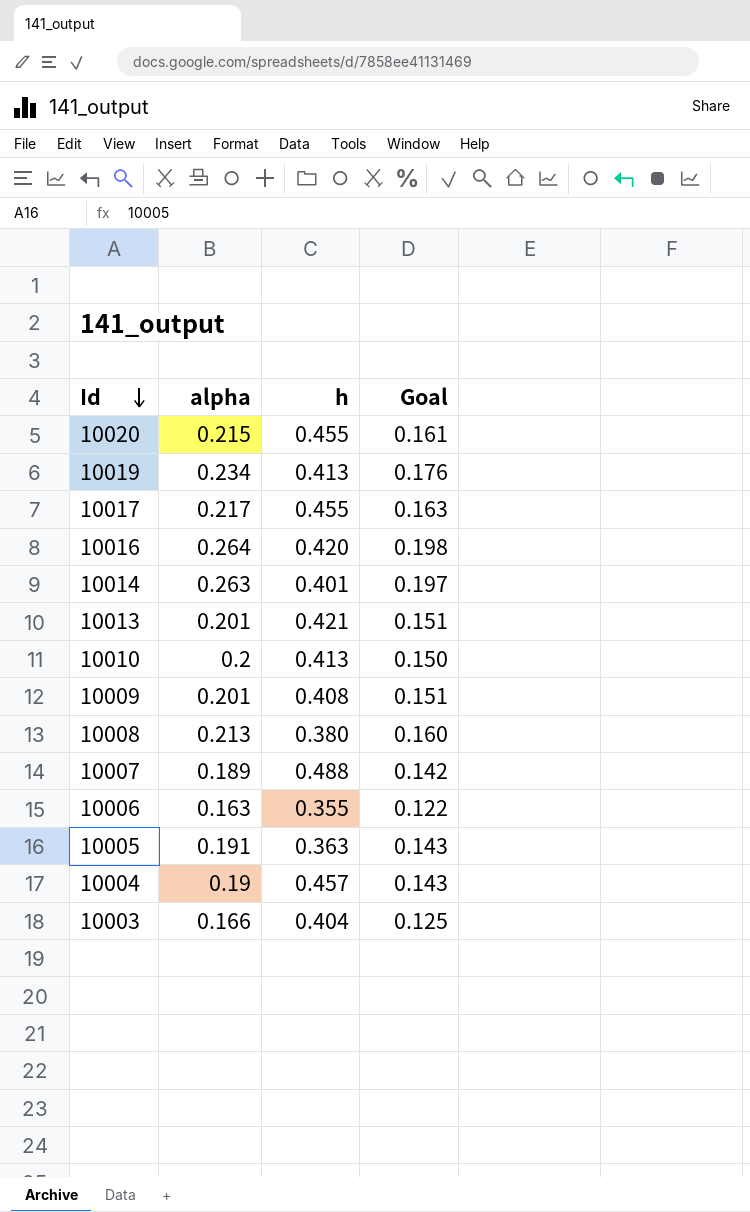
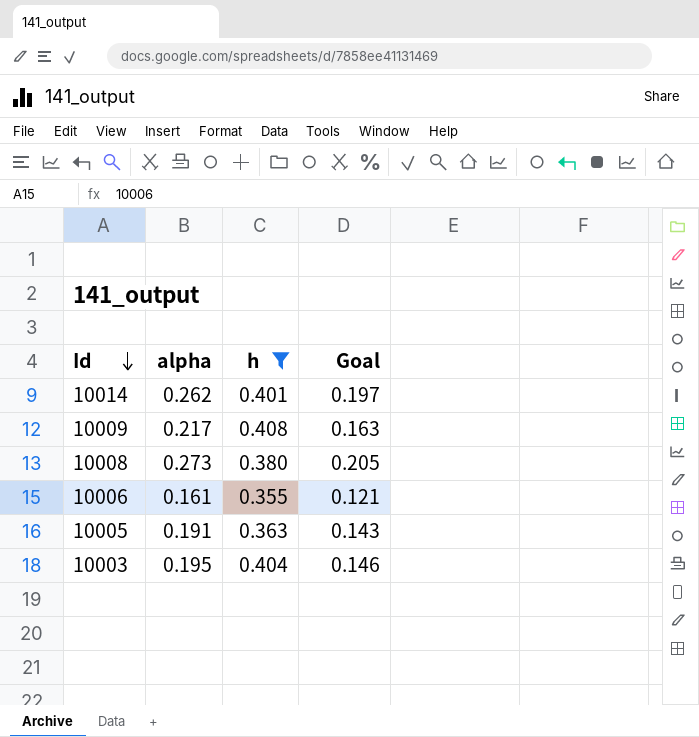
filter: none -> h <= 0.408
10014 | alpha: 0.263 -> 0.262
10009 | alpha: 0.201 -> 0.217
10009 | Goal: 0.151 -> 0.163
10008 | alpha: 0.213 -> 0.273
10008 | Goal: 0.160 -> 0.205
10006 | alpha: 0.163 -> 0.161
10006 | Goal: 0.122 -> 0.121
10003 | alpha: 0.166 -> 0.195
10003 | Goal: 0.125 -> 0.146

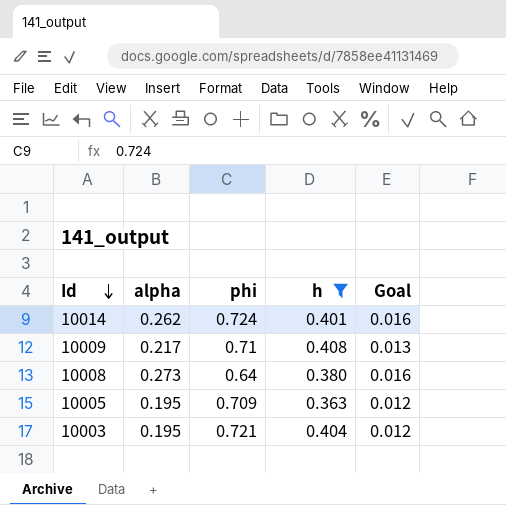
column phi | position: none -> 3
column Goal | formula: [alpha] * 0.75 -> [alpha] * 0.06
row 10006: 0.161 | 0.355 | 0.121 -> none
10005 | alpha: 0.191 -> 0.195

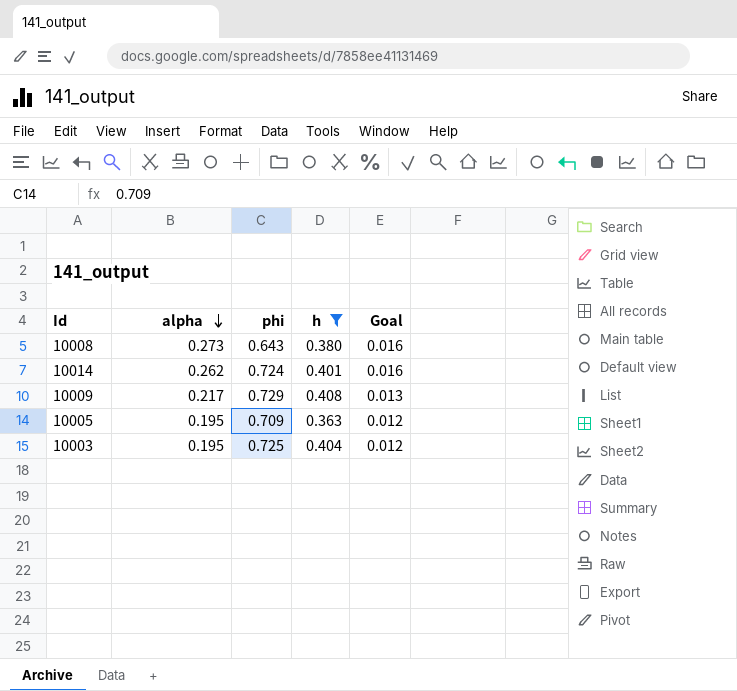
row order: Id descending -> alpha descending
10008 | phi: 0.64 -> 0.643
10009 | phi: 0.71 -> 0.729
10003 | phi: 0.721 -> 0.725

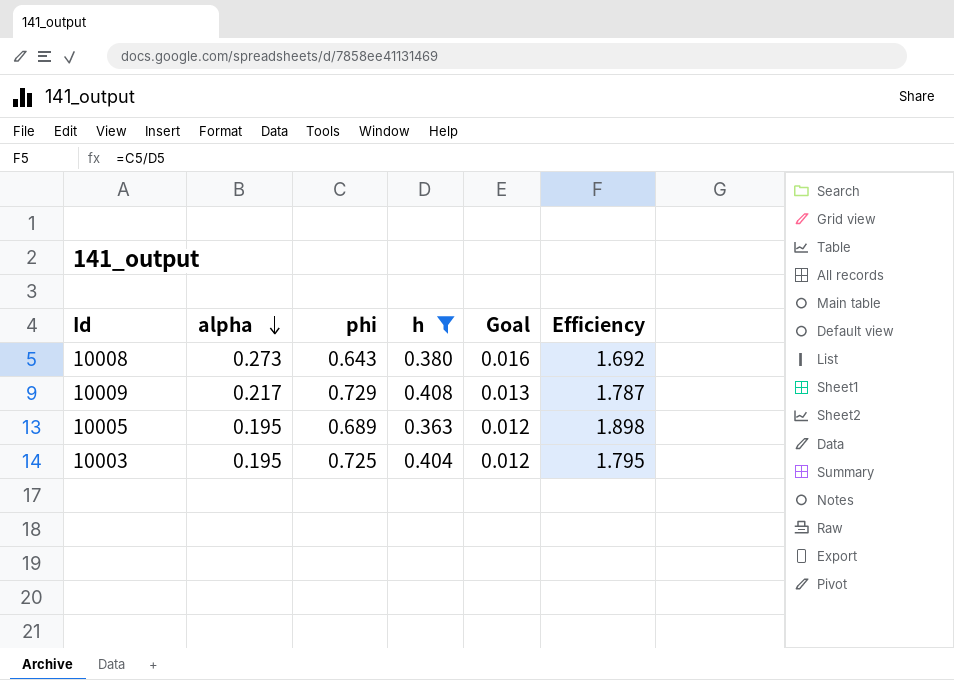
column Efficiency | formula: none -> [phi] / [h]
row 10014: 0.262 | 0.724 | 0.401 | 0.016 -> none
10005 | phi: 0.709 -> 0.689

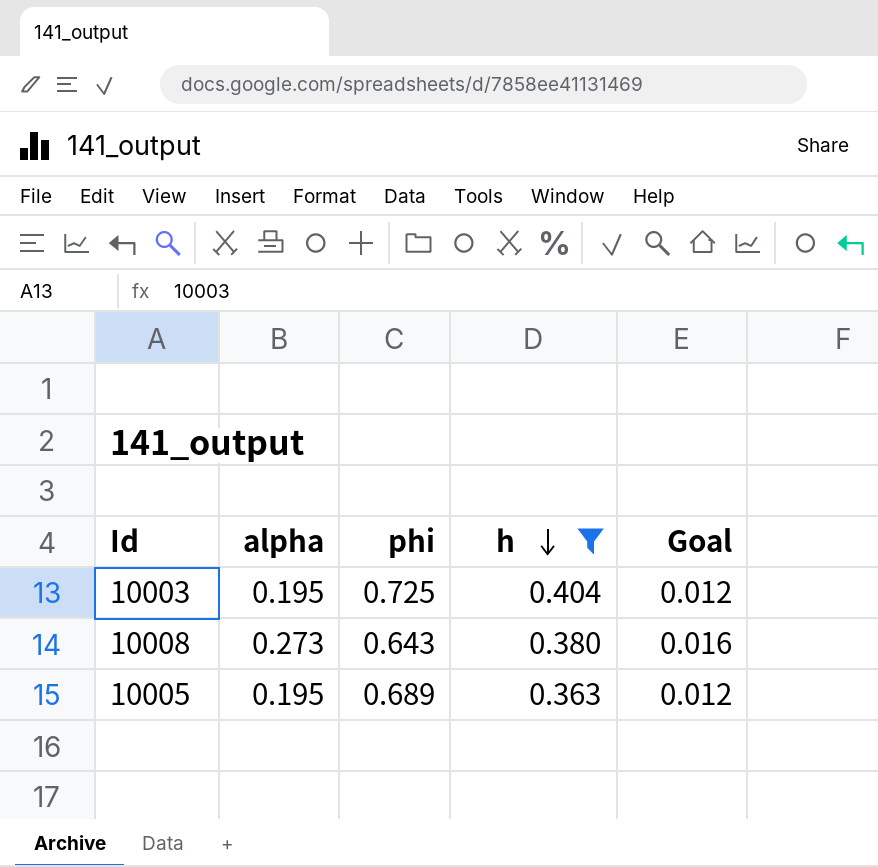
row order: alpha descending -> h descending
column Efficiency | formula: [phi] / [h] -> none
row 10009: 0.217 | 0.729 | 0.408 | 0.013 | 1.787 -> none

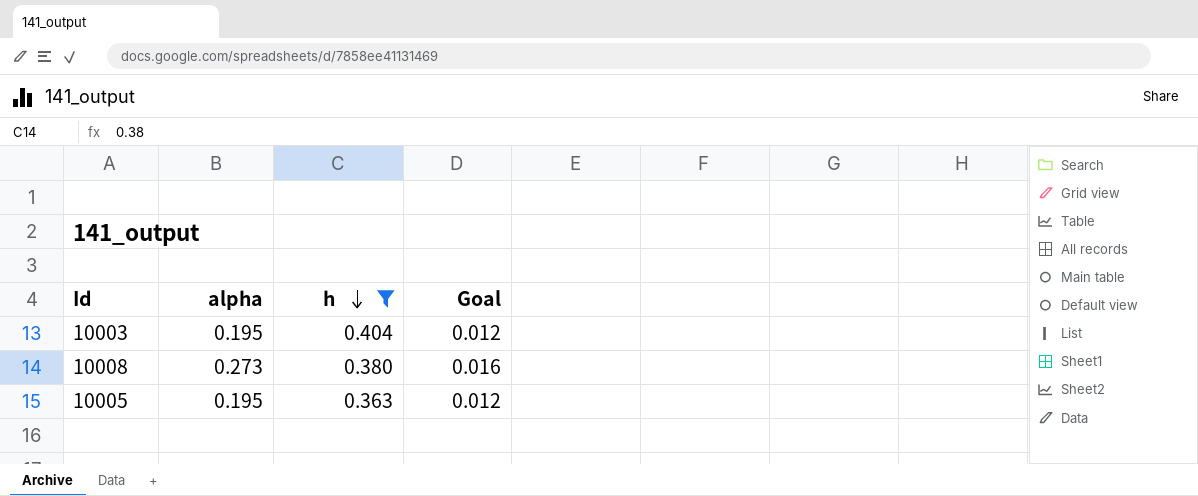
column phi | position: 3 -> none

